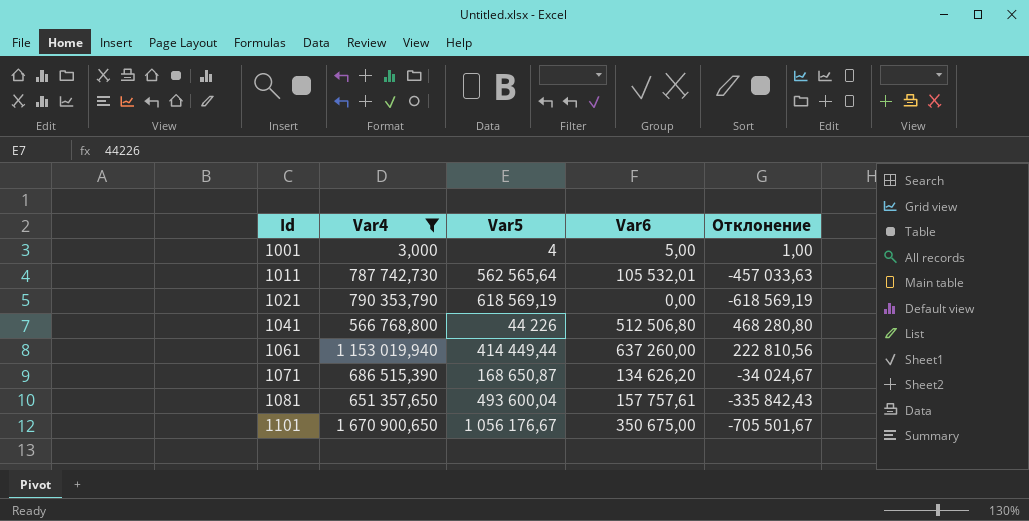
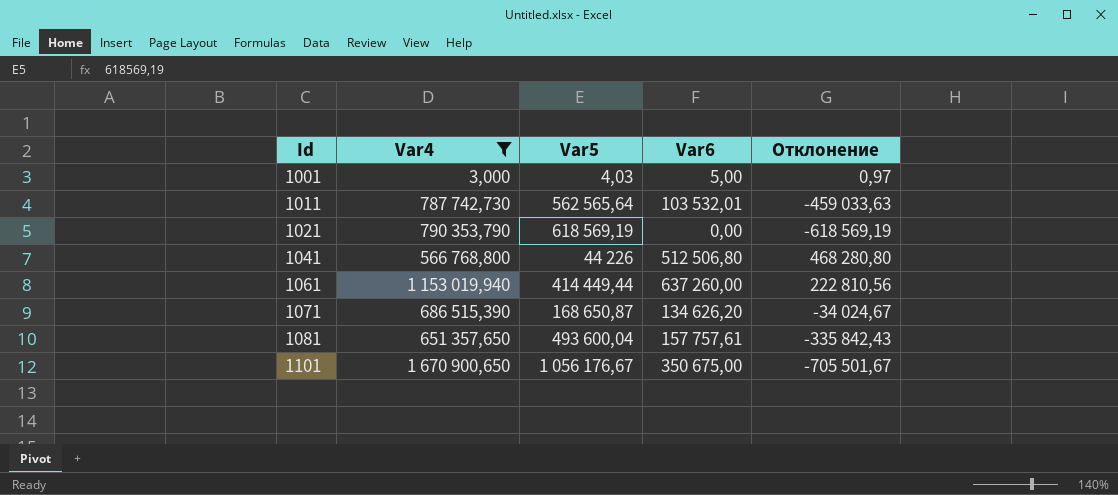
1001 | Var5: 4 -> 4,03
1001 | Отклонение: 1,00 -> 0,97
1011 | Var6: 105 532,01 -> 103 532,01
1011 | Отклонение: -457 033,63 -> -459 033,63

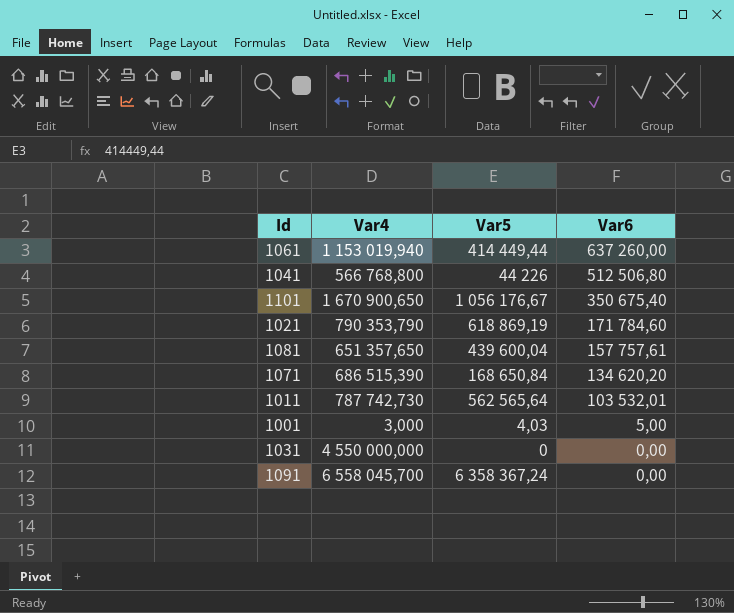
filter: Var4 <= 1 670 900,650 -> none
row order: Id ascending -> Var6 descending
column Отклонение | formula: [Var6] - [Var5] -> none
1101 | Var6: 350 675,00 -> 350 675,40
1021 | Var5: 618 569,19 -> 618 869,19
1021 | Var6: 0,00 -> 171 784,60
1081 | Var5: 493 600,04 -> 439 600,04
1071 | Var5: 168 650,87 -> 168 650,84
1071 | Var6: 134 626,20 -> 134 620,20

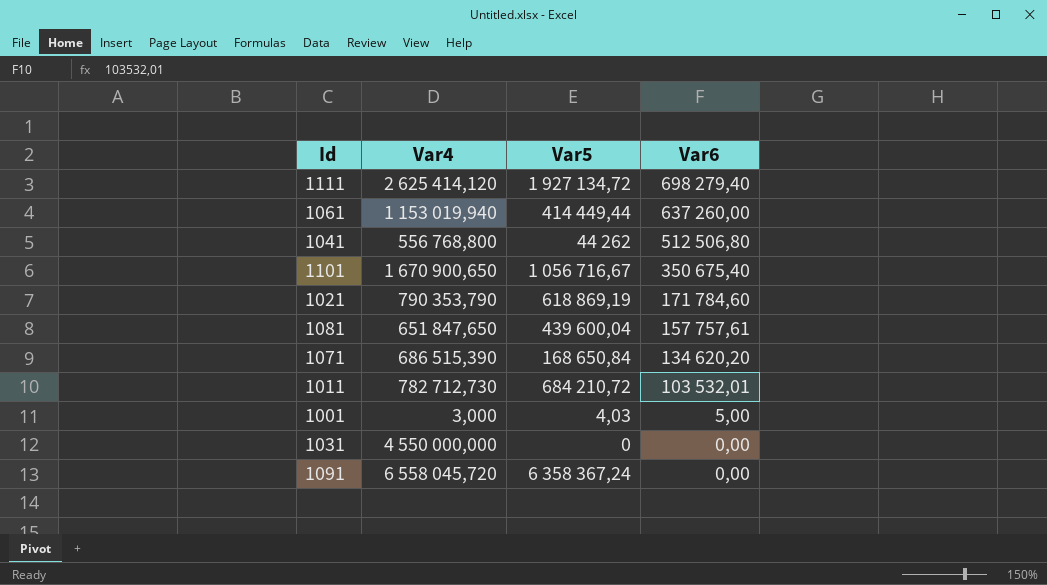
row 1111: none -> 2 625 414,120 | 1 927 134,72 | 698 279,40
1041 | Var4: 566 768,800 -> 556 768,800
1041 | Var5: 44 226 -> 44 262
1101 | Var5: 1 056 176,67 -> 1 056 716,67
1081 | Var4: 651 357,650 -> 651 847,650
1011 | Var4: 787 742,730 -> 782 712,730
1011 | Var5: 562 565,64 -> 684 210,72
1091 | Var4: 6 558 045,700 -> 6 558 045,720

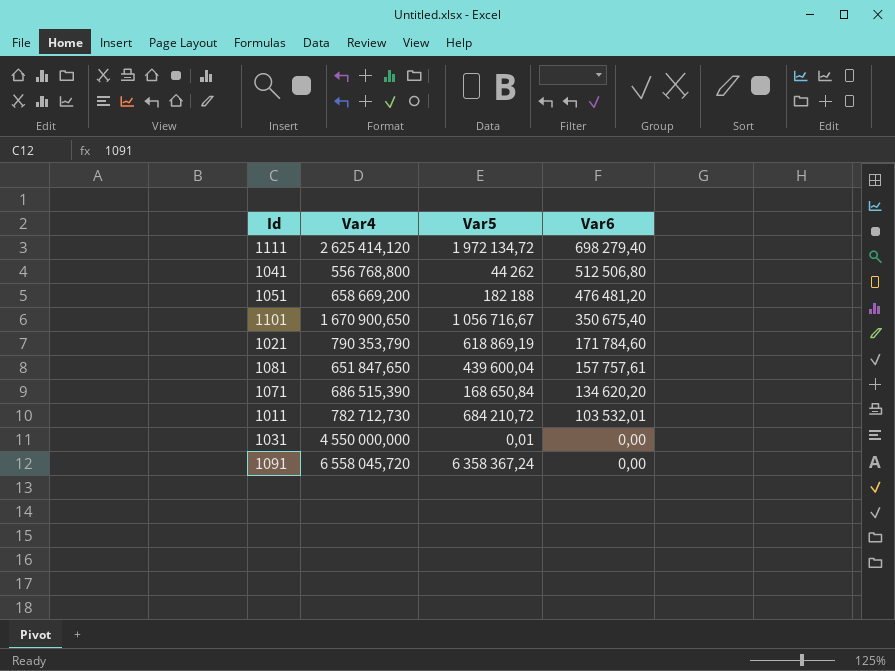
row 1061: 1 153 019,940 | 414 449,44 | 637 260,00 -> none
row 1001: 3,000 | 4,03 | 5,00 -> none
1111 | Var5: 1 927 134,72 -> 1 972 134,72
row 1051: none -> 658 669,200 | 182 188 | 476 481,20
1031 | Var5: 0 -> 0,01

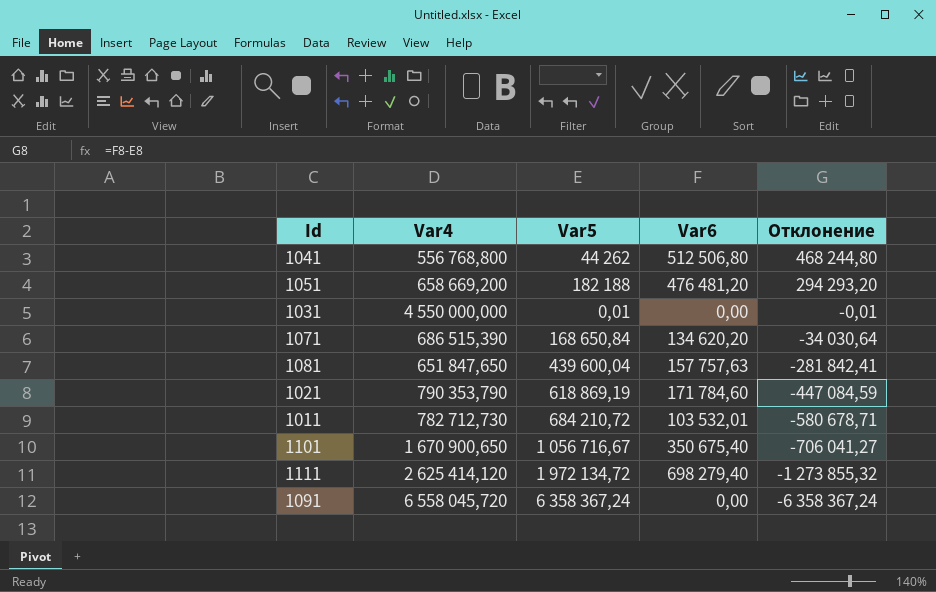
row order: Var6 descending -> Отклонение descending
column Отклонение | formula: none -> [Var6] - [Var5]
1081 | Var6: 157 757,61 -> 157 757,63

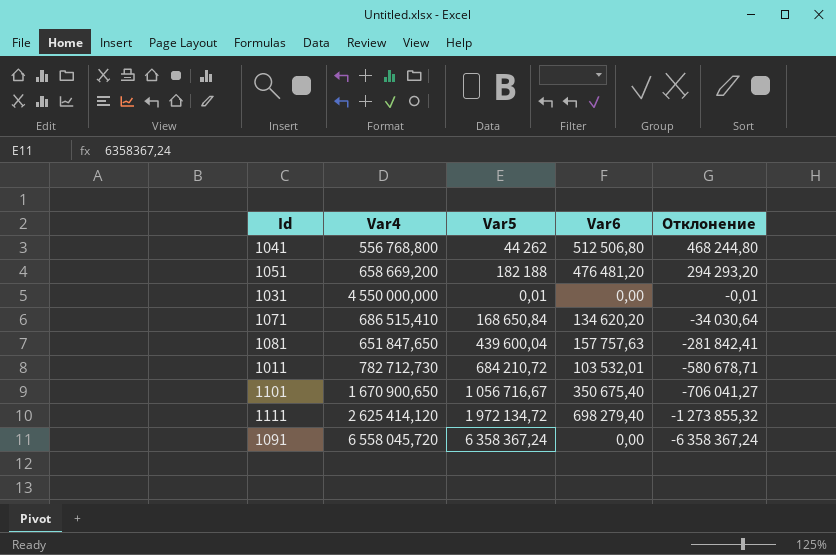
row 1021: 790 353,790 | 618 869,19 | 171 784,60 | -447 084,59 -> none
1071 | Var4: 686 515,390 -> 686 515,410

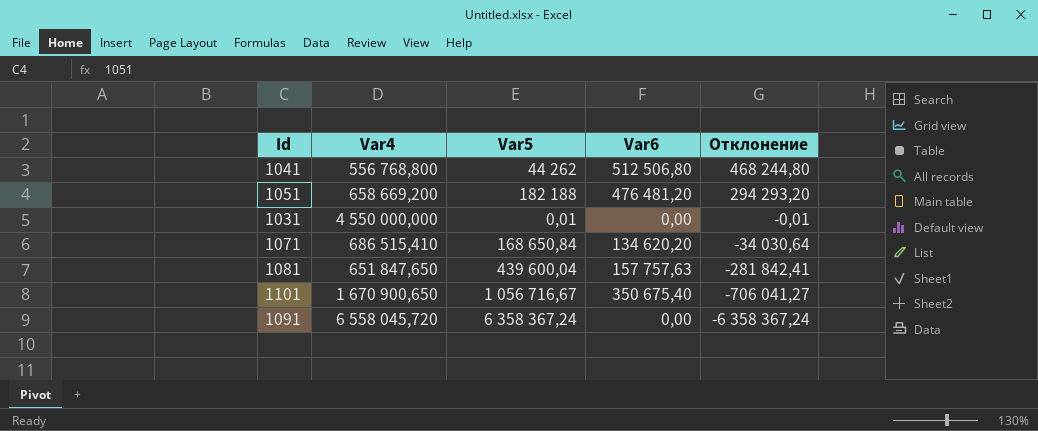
row 1011: 782 712,730 | 684 210,72 | 103 532,01 | -580 678,71 -> none
row 1111: 2 625 414,120 | 1 972 134,72 | 698 279,40 | -1 273 855,32 -> none

